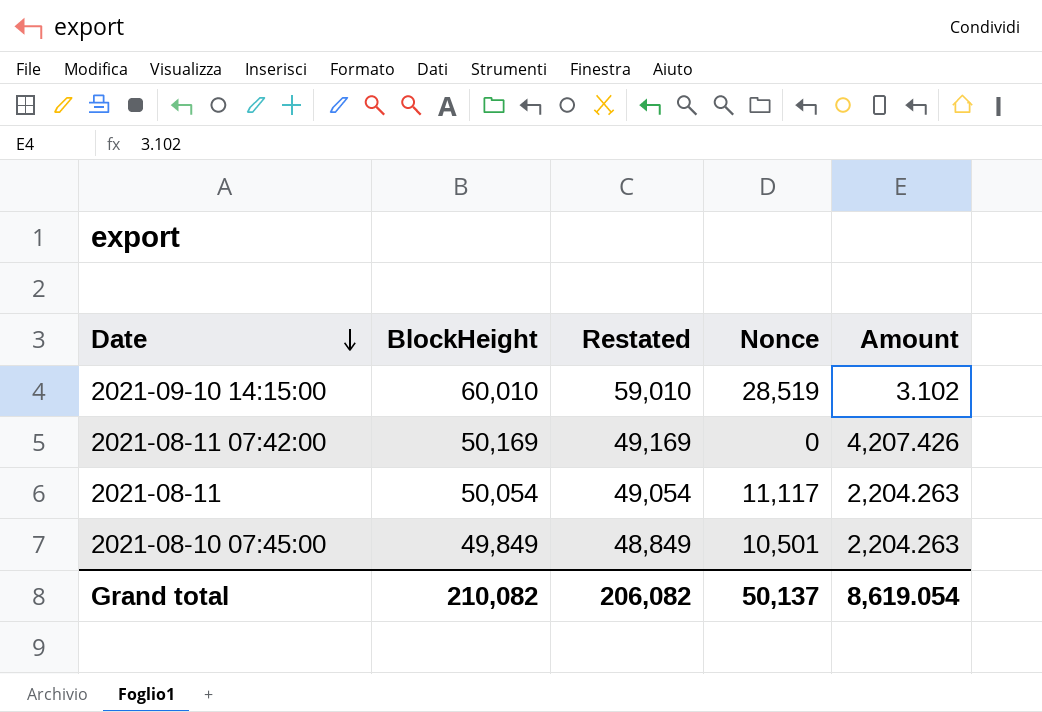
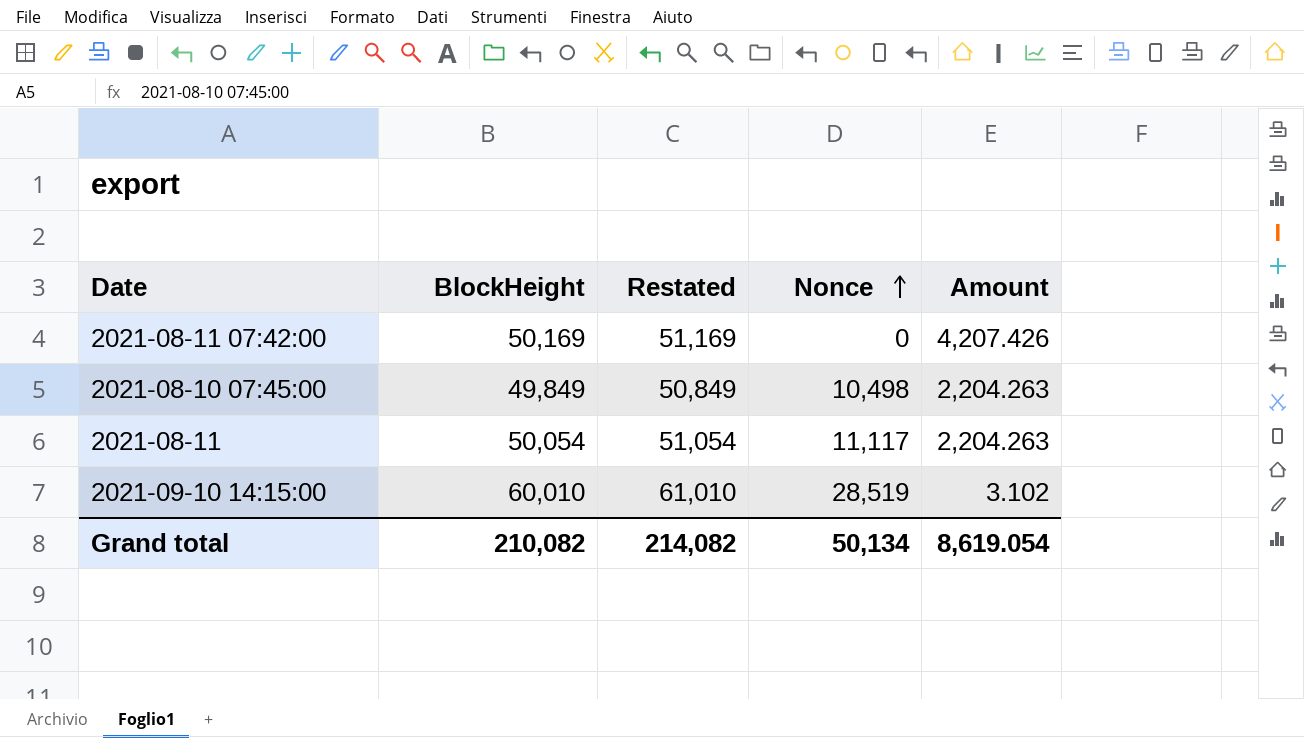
row order: Date descending -> Nonce ascending
column Restated | formula: [BlockHeight] - 1000 -> [BlockHeight] + 1000
2021-08-10 07:45:00 | Nonce: 10,501 -> 10,498
Grand total | Restated: 206,082 -> 214,082
Grand total | Nonce: 50,137 -> 50,134

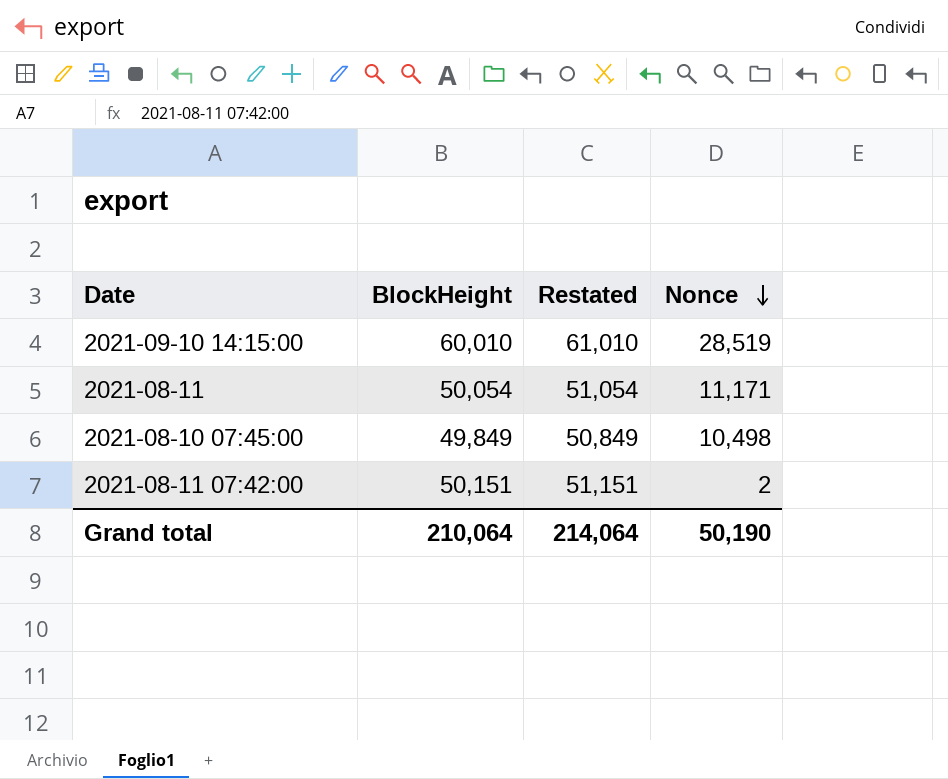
row order: Nonce ascending -> Nonce descending
column Amount | position: 5 -> none
2021-08-11 | Nonce: 11,117 -> 11,171
2021-08-11 07:42:00 | BlockHeight: 50,169 -> 50,151
2021-08-11 07:42:00 | Restated: 51,169 -> 51,151
2021-08-11 07:42:00 | Nonce: 0 -> 2
Grand total | BlockHeight: 210,082 -> 210,064
Grand total | Restated: 214,082 -> 214,064
Grand total | Nonce: 50,134 -> 50,190

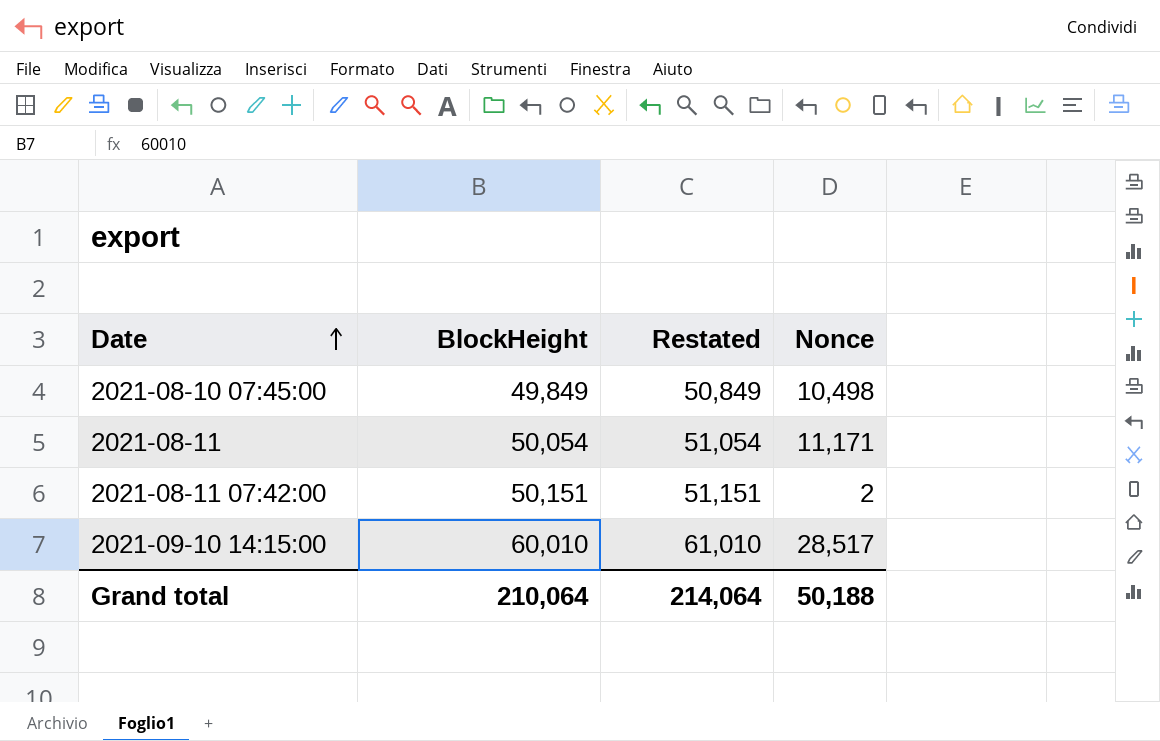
row order: Nonce descending -> Date ascending
2021-09-10 14:15:00 | Nonce: 28,519 -> 28,517
Grand total | Nonce: 50,190 -> 50,188

